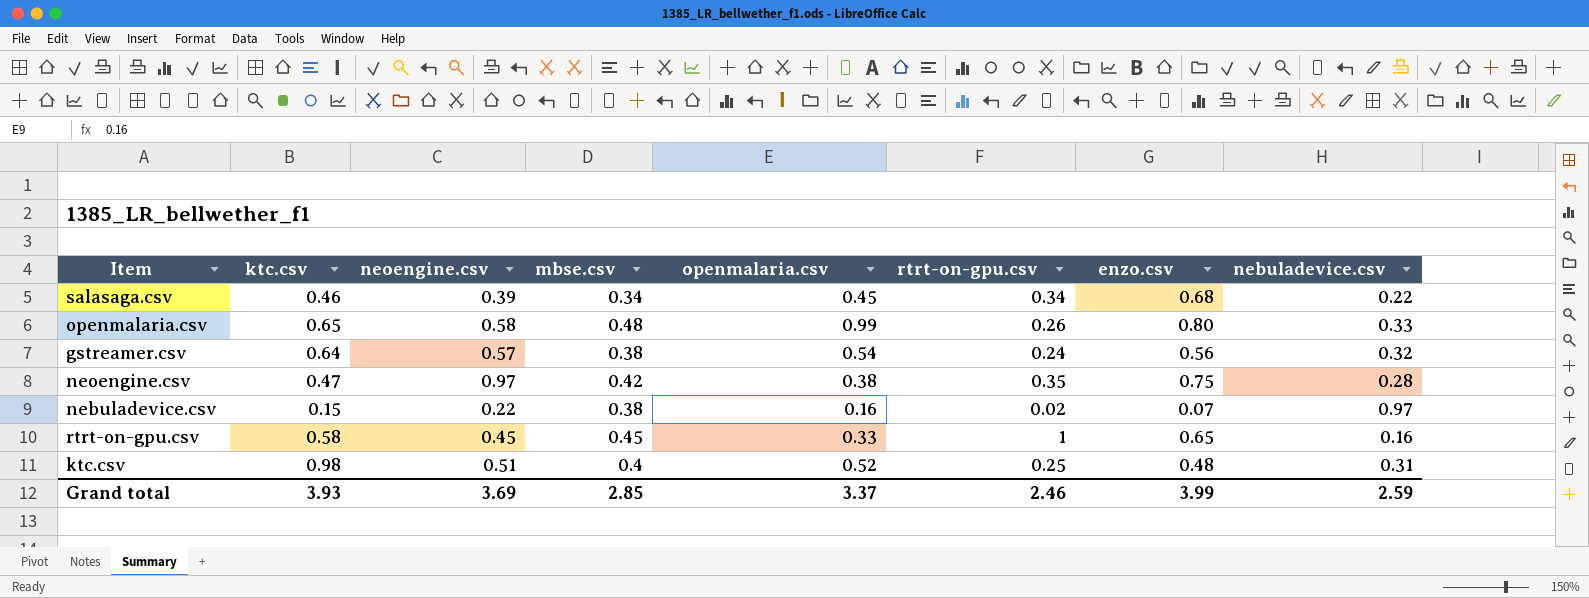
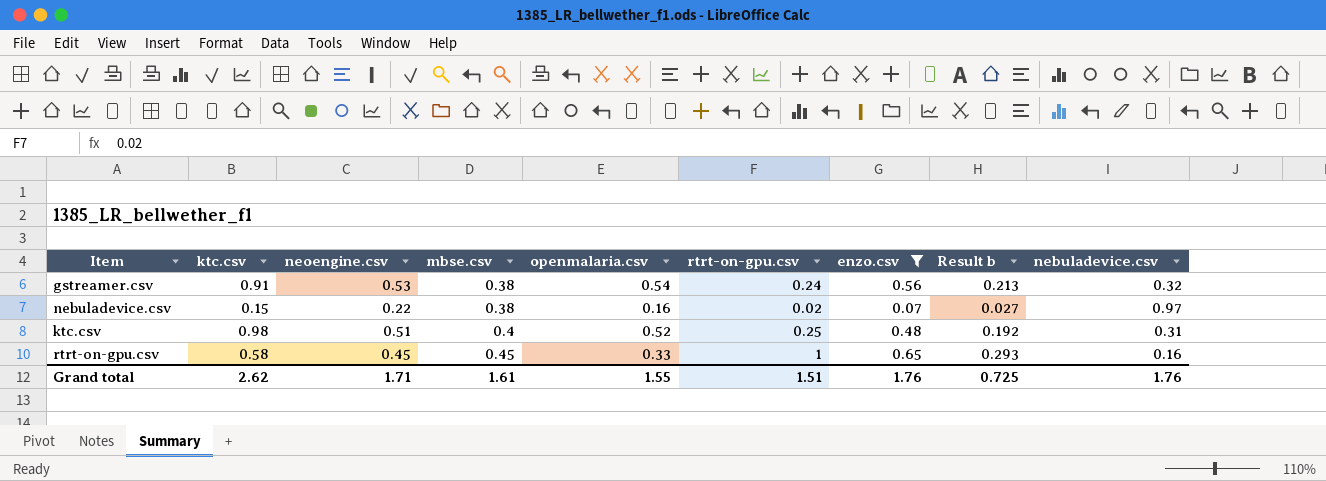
filter: none -> enzo.csv <= 0.65
row order: none -> mbse.csv ascending
column Result b | formula: none -> [mbse.csv] * [enzo.csv]
gstreamer.csv | ktc.csv: 0.64 -> 0.91
gstreamer.csv | neoengine.csv: 0.57 -> 0.53
Grand total | ktc.csv: 3.93 -> 2.62
Grand total | neoengine.csv: 3.69 -> 1.71
Grand total | mbse.csv: 2.85 -> 1.61
Grand total | openmalaria.csv: 3.37 -> 1.55
Grand total | rtrt-on-gpu.csv: 2.46 -> 1.51
Grand total | enzo.csv: 3.99 -> 1.76
Grand total | nebuladevice.csv: 2.59 -> 1.76

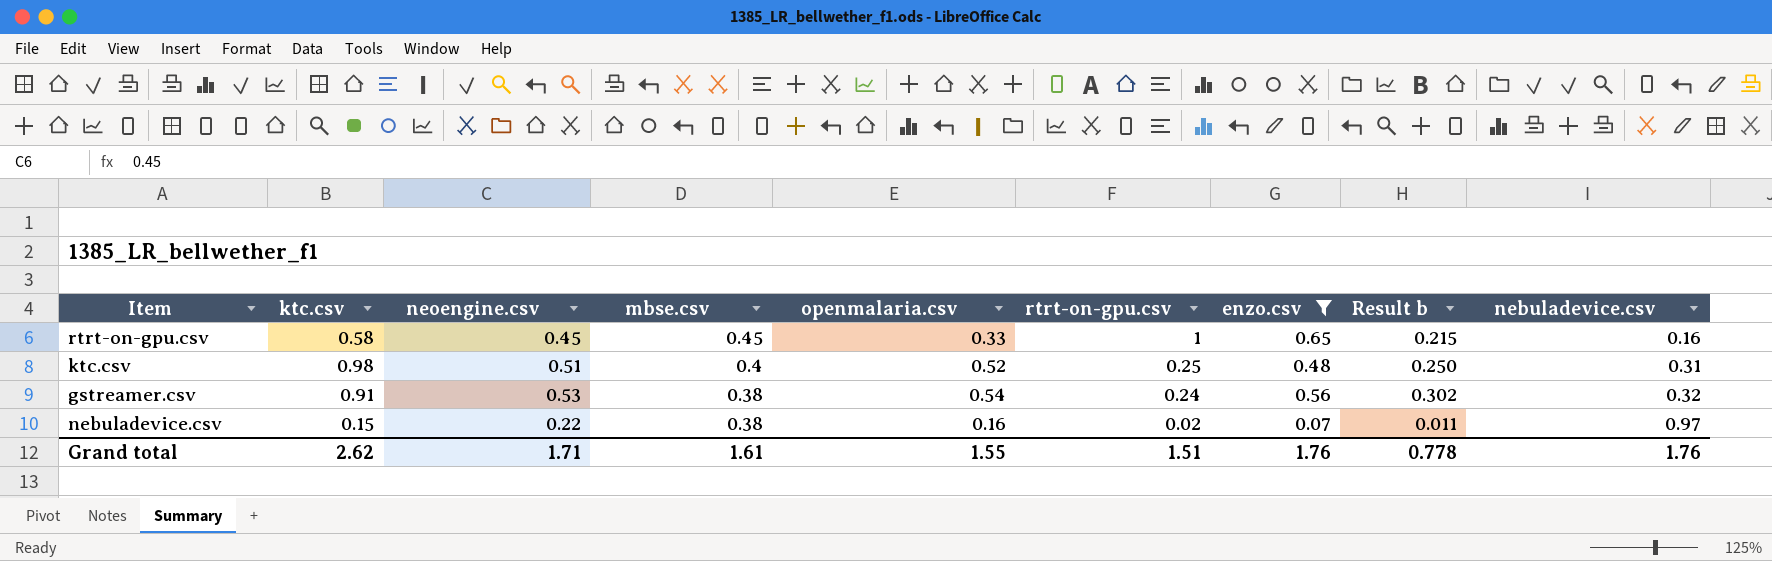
row order: mbse.csv ascending -> mbse.csv descending
column Result b | formula: [mbse.csv] * [enzo.csv] -> [openmalaria.csv] * [enzo.csv]
Grand total | Result b: 0.725 -> 0.778

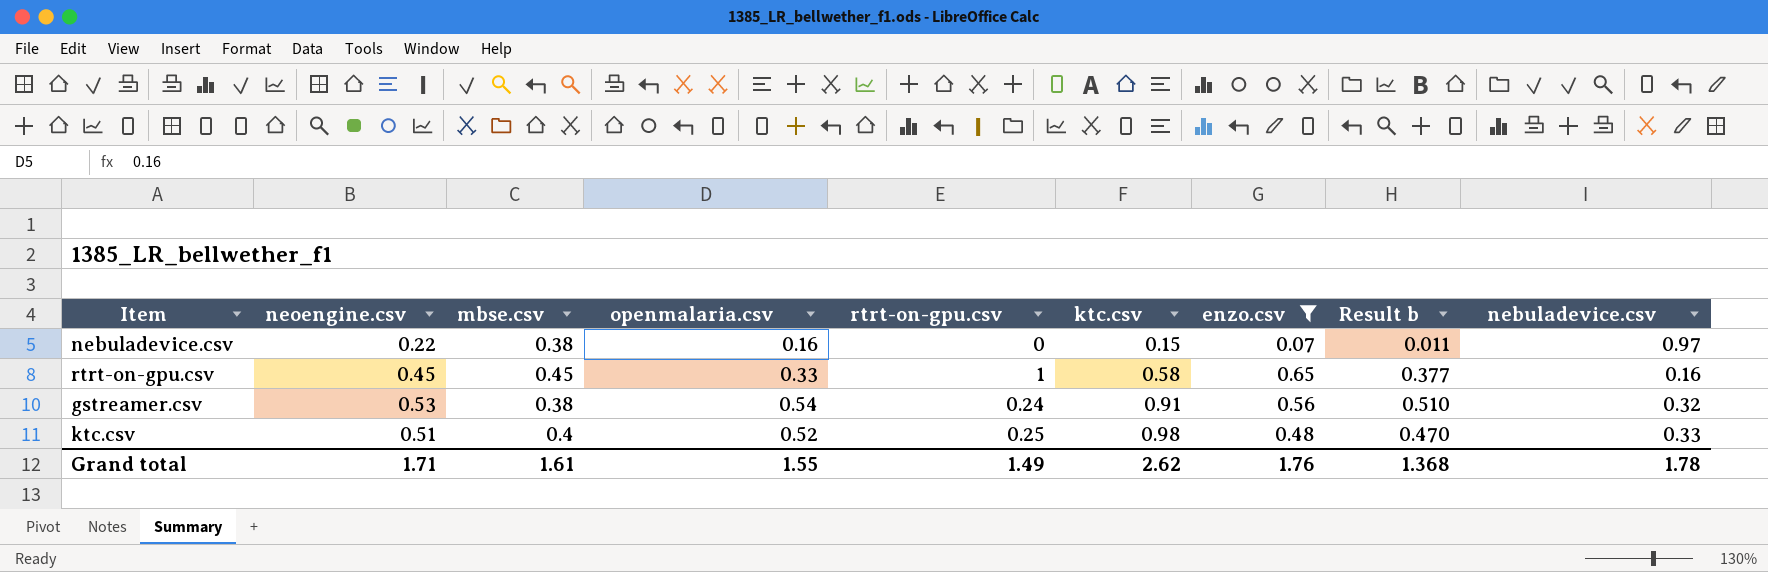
row order: mbse.csv descending -> ktc.csv ascending
column ktc.csv | position: 2 -> 6
column Result b | formula: [openmalaria.csv] * [enzo.csv] -> [ktc.csv] * [enzo.csv]
nebuladevice.csv | rtrt-on-gpu.csv: 0.02 -> 0
ktc.csv | nebuladevice.csv: 0.31 -> 0.33
Grand total | rtrt-on-gpu.csv: 1.51 -> 1.49
Grand total | Result b: 0.778 -> 1.368
Grand total | nebuladevice.csv: 1.76 -> 1.78

